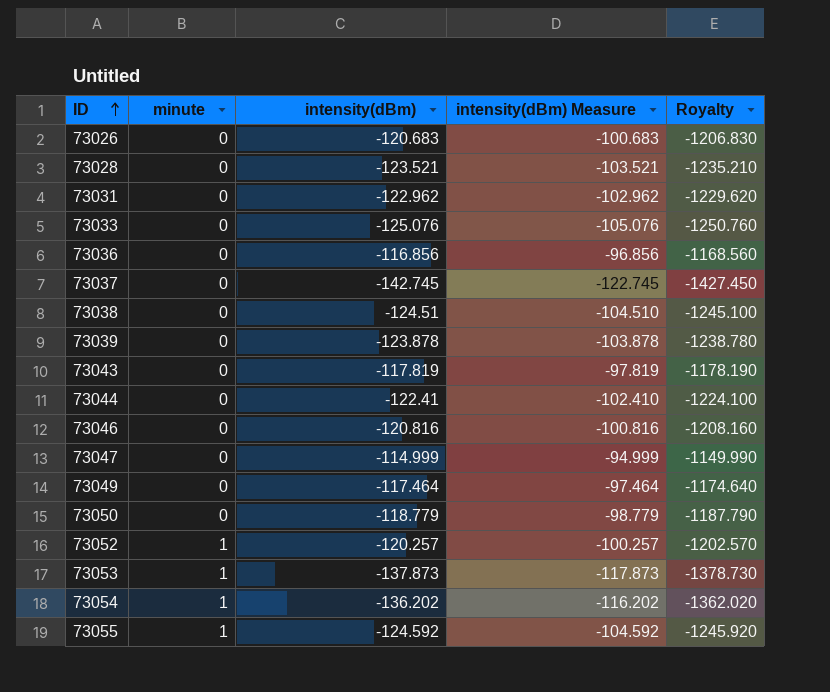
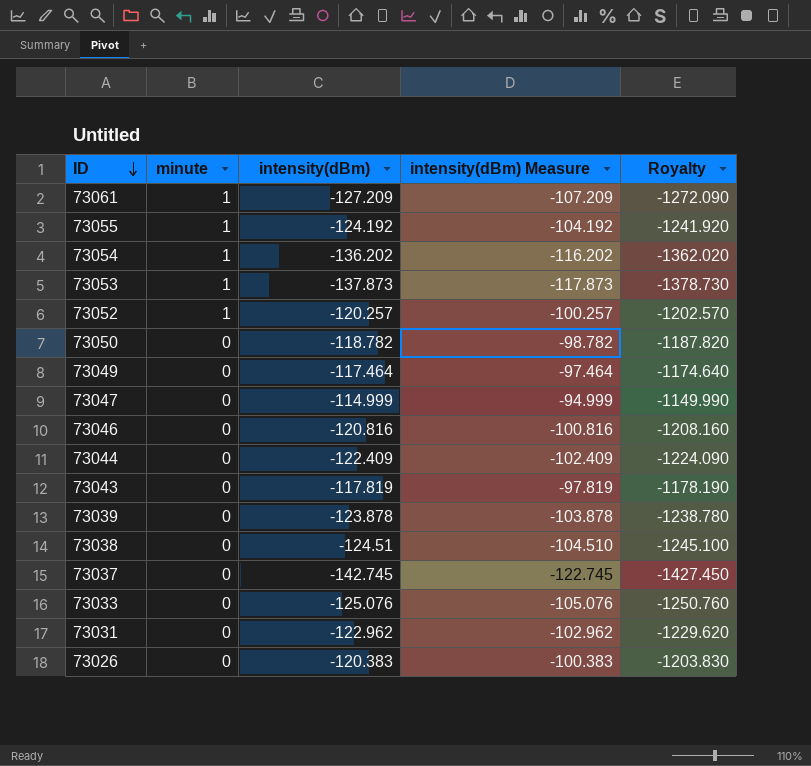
row order: ID ascending -> ID descending
row 73028: 0 | -123.521 | -103.521 | -1235.210 -> none
row 73036: 0 | -116.856 | -96.856 | -1168.560 -> none
row 73061: none -> 1 | -127.209 | -107.209 | -1272.090
73055 | intensity(dBm): -124.592 -> -124.192
73055 | intensity(dBm) Measure: -104.592 -> -104.192
73055 | Royalty: -1245.920 -> -1241.920
73050 | intensity(dBm): -118.779 -> -118.782
73050 | intensity(dBm) Measure: -98.779 -> -98.782
73050 | Royalty: -1187.790 -> -1187.820
73044 | intensity(dBm): -122.41 -> -122.409
73044 | intensity(dBm) Measure: -102.410 -> -102.409
73044 | Royalty: -1224.100 -> -1224.090
73026 | intensity(dBm): -120.683 -> -120.383
73026 | intensity(dBm) Measure: -100.683 -> -100.383
73026 | Royalty: -1206.830 -> -1203.830

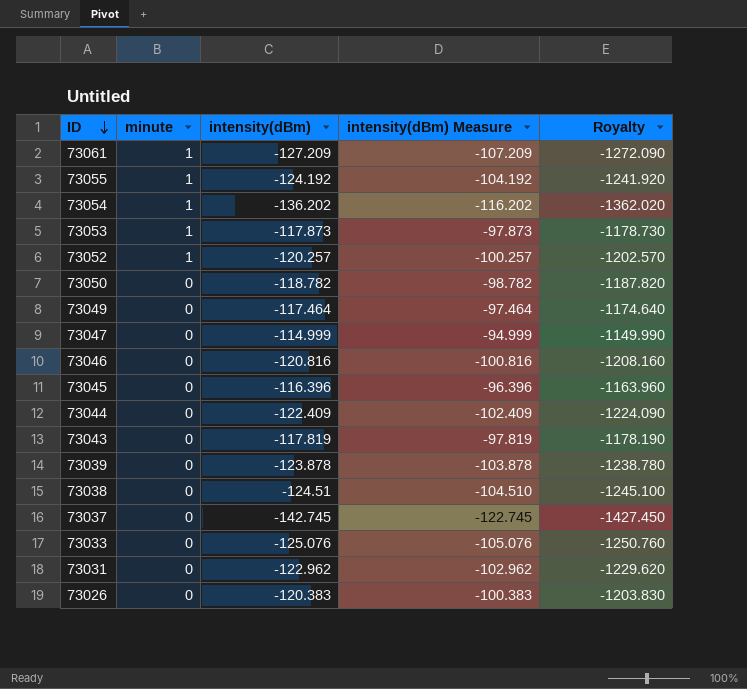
73053 | intensity(dBm): -137.873 -> -117.873
73053 | intensity(dBm) Measure: -117.873 -> -97.873
73053 | Royalty: -1378.730 -> -1178.730
row 73045: none -> 0 | -116.396 | -96.396 | -1163.960

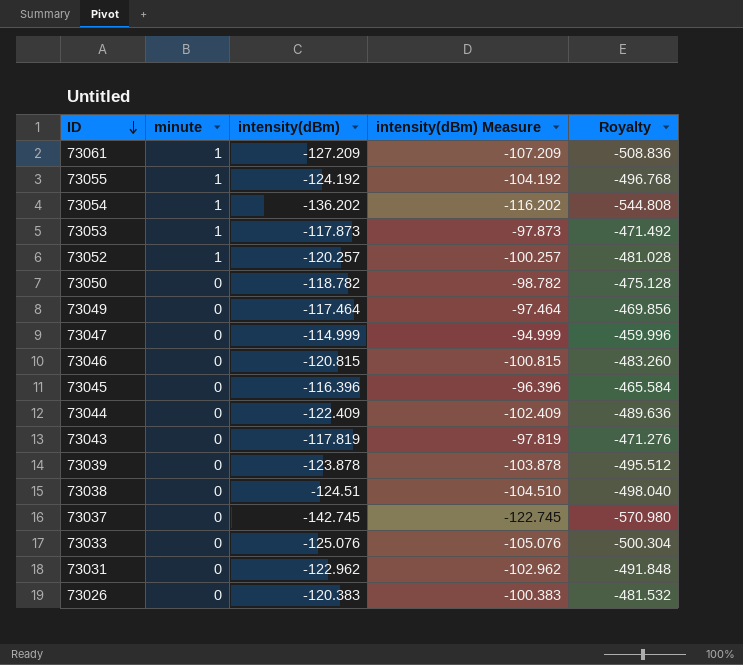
column Royalty | formula: [intensity(dBm)] * 10 -> [intensity(dBm)] * 4
73046 | intensity(dBm): -120.816 -> -120.815
73046 | intensity(dBm) Measure: -100.816 -> -100.815

